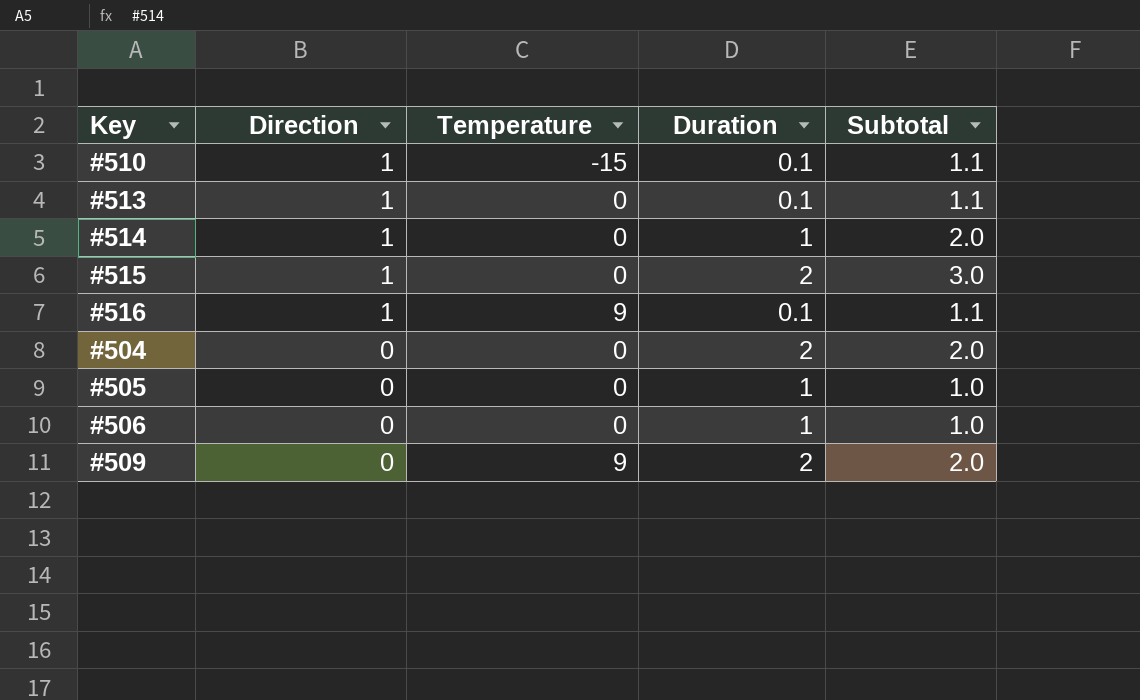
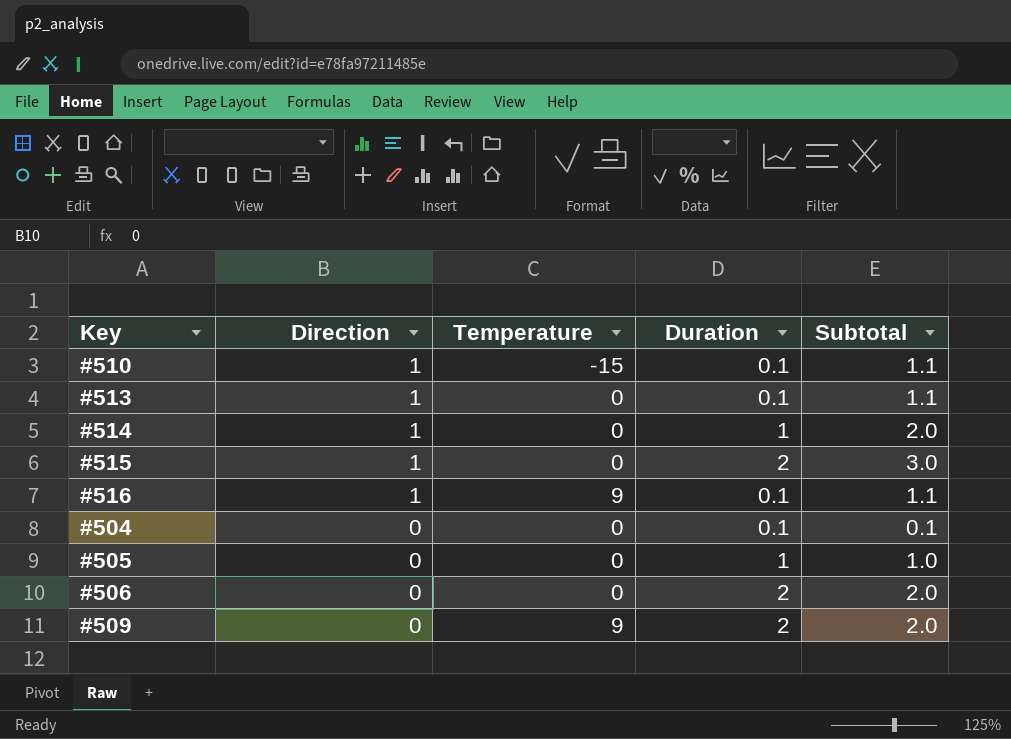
#504 | Duration: 2 -> 0.1
#504 | Subtotal: 2.0 -> 0.1
#506 | Duration: 1 -> 2
#506 | Subtotal: 1.0 -> 2.0

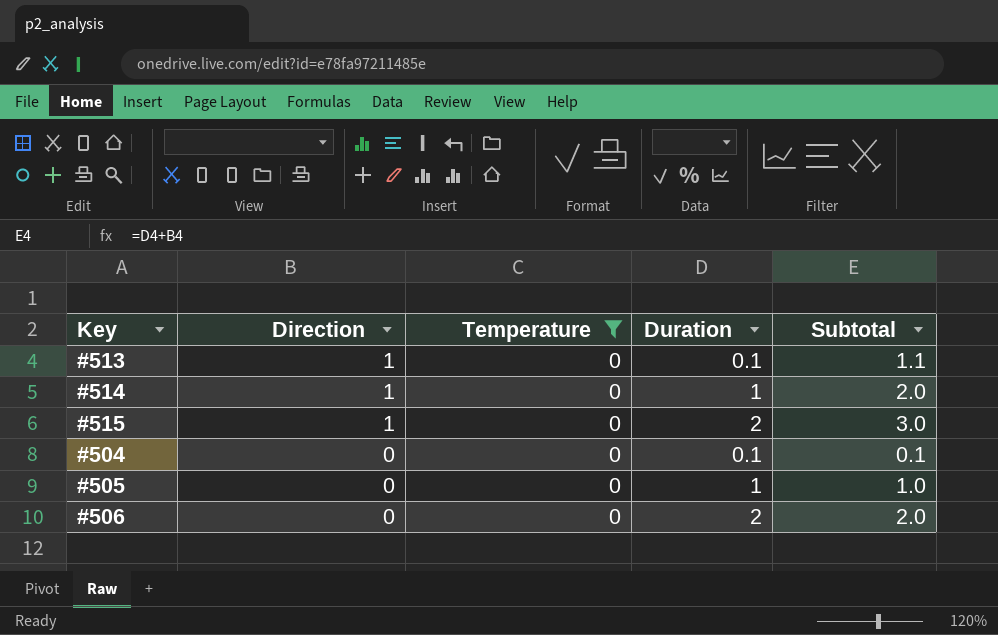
filter: none -> Temperature = 0

